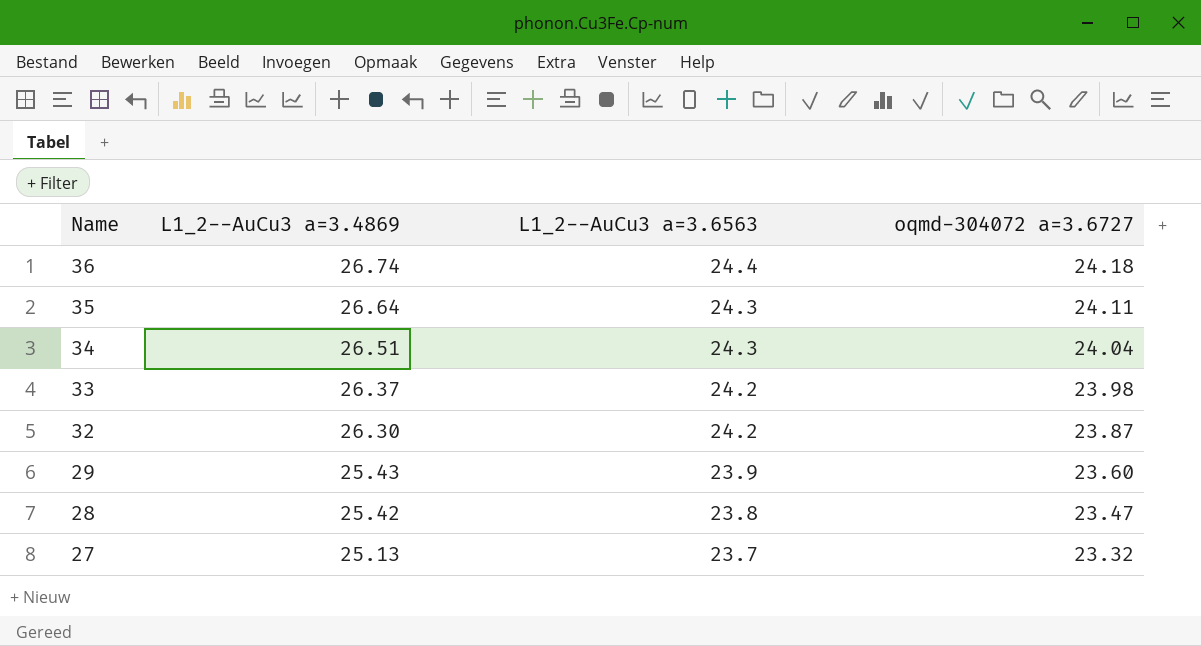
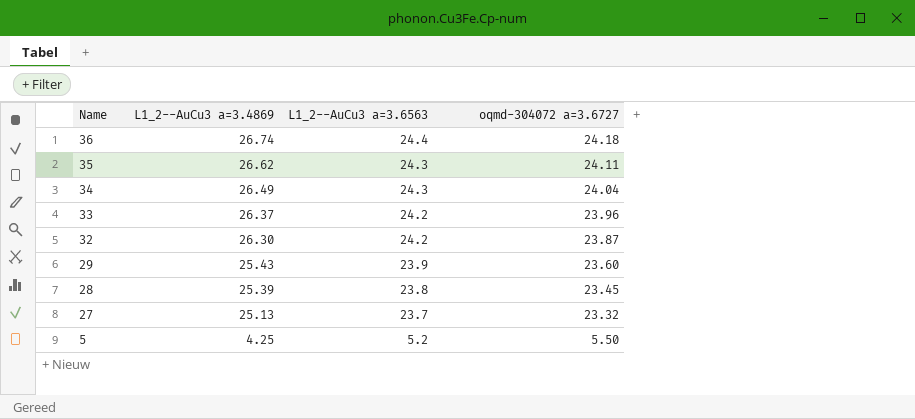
35 | L1_2--AuCu3 a=3.4869: 26.64 -> 26.62
34 | L1_2--AuCu3 a=3.4869: 26.51 -> 26.49
33 | oqmd-304072 a=3.6727: 23.98 -> 23.96
28 | L1_2--AuCu3 a=3.4869: 25.42 -> 25.39
28 | oqmd-304072 a=3.6727: 23.47 -> 23.45
row 5: none -> 4.25 | 5.2 | 5.50

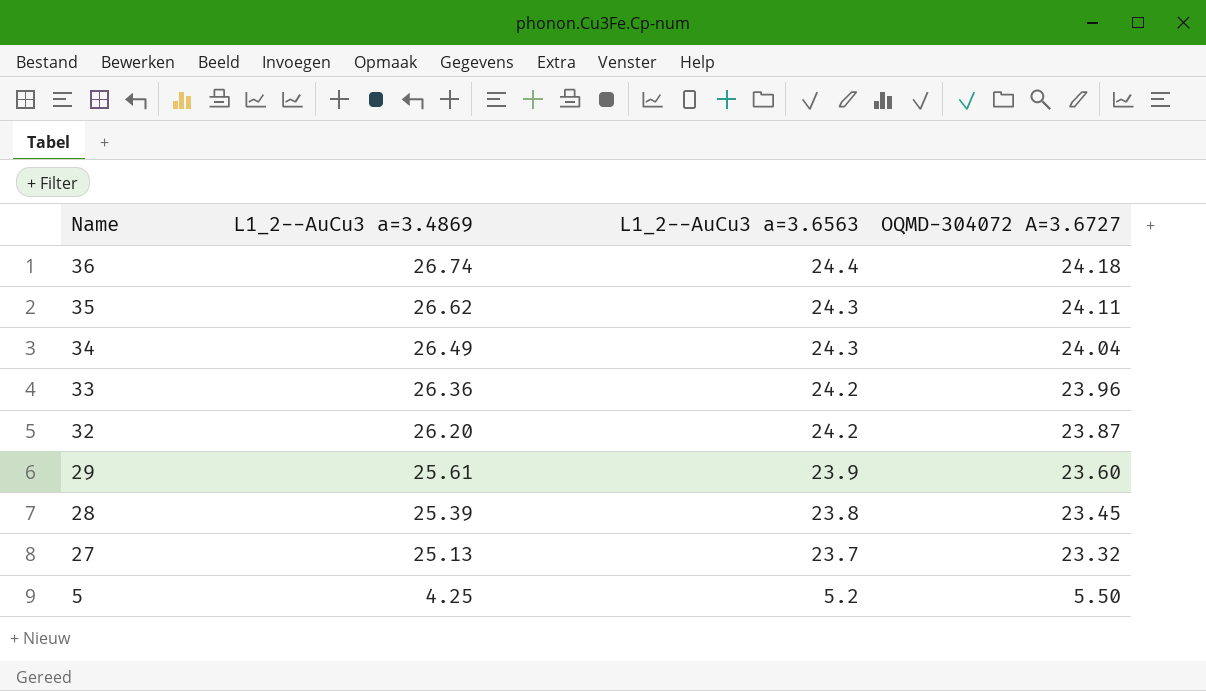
column name: oqmd-304072 a=3.6727 -> OQMD-304072 A=3.6727
33 | L1_2--AuCu3 a=3.4869: 26.37 -> 26.36
32 | L1_2--AuCu3 a=3.4869: 26.30 -> 26.20
29 | L1_2--AuCu3 a=3.4869: 25.43 -> 25.61

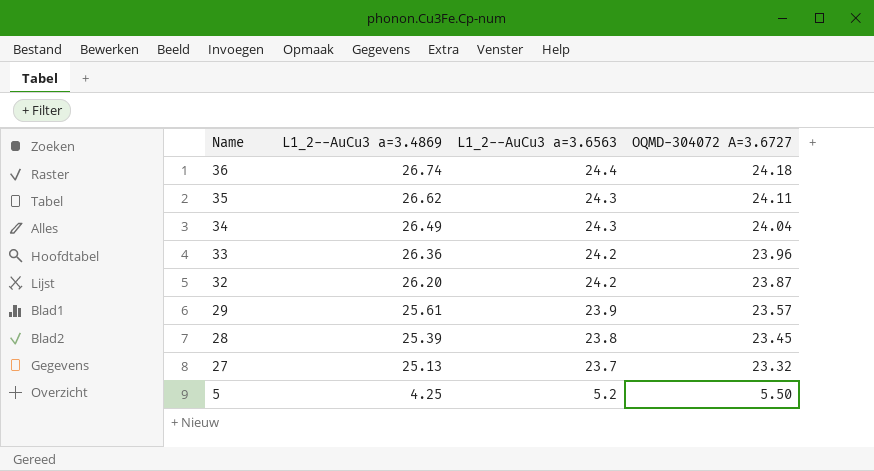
29 | OQMD-304072 A=3.6727: 23.60 -> 23.57

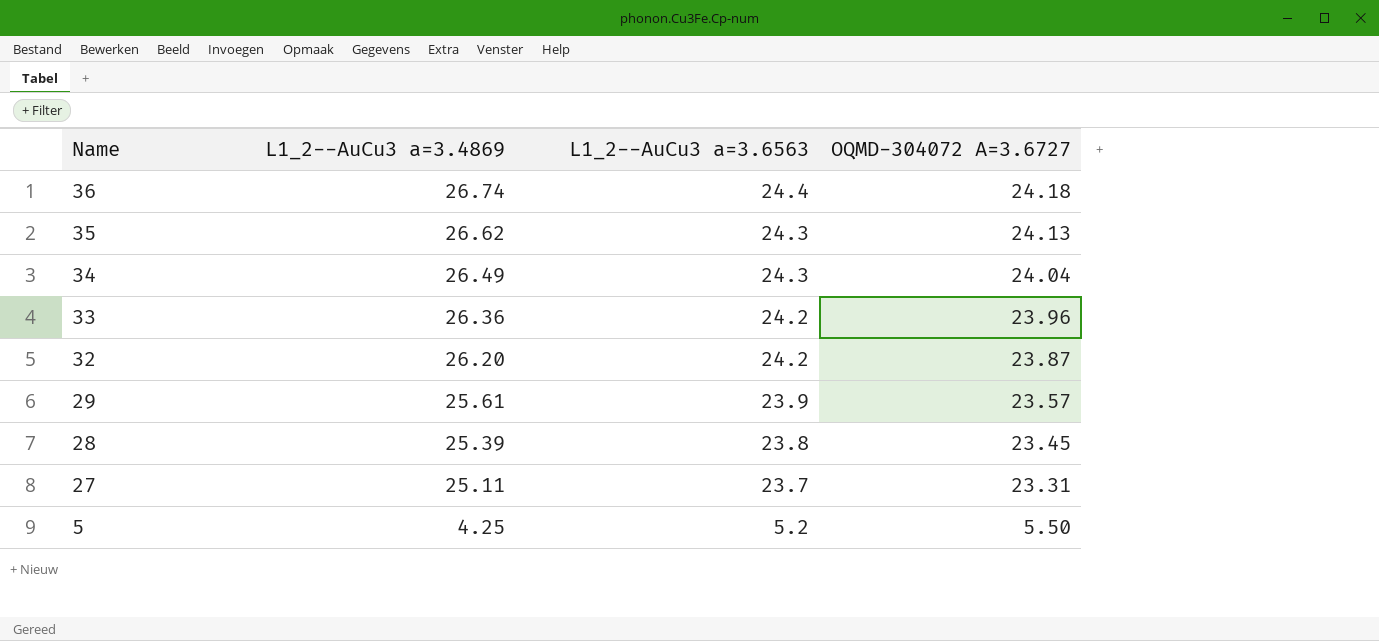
35 | OQMD-304072 A=3.6727: 24.11 -> 24.13
27 | L1_2--AuCu3 a=3.4869: 25.13 -> 25.11
27 | OQMD-304072 A=3.6727: 23.32 -> 23.31

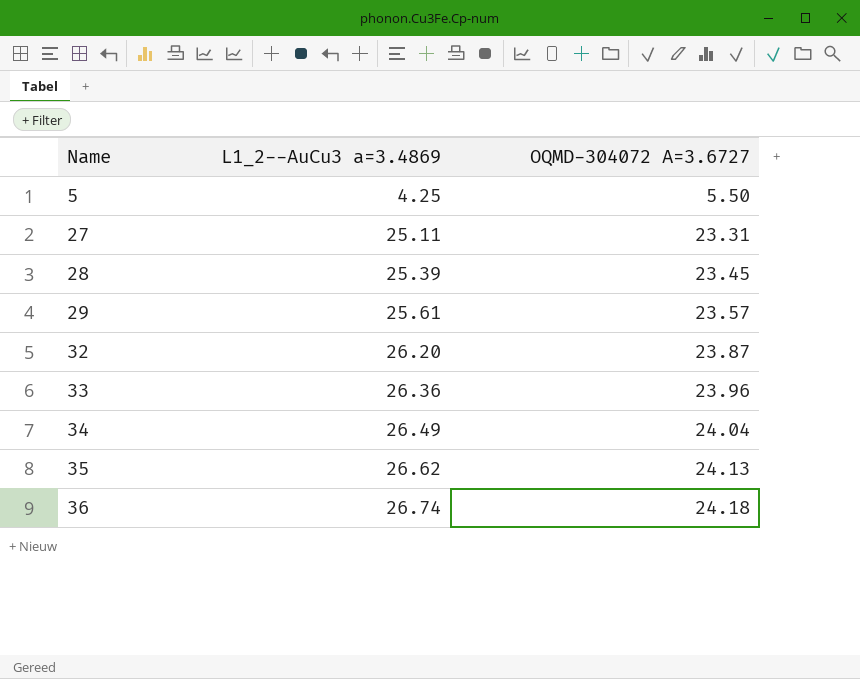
row order: Name descending -> Name ascending
column L1_2--AuCu3 a=3.6563 | position: 3 -> none

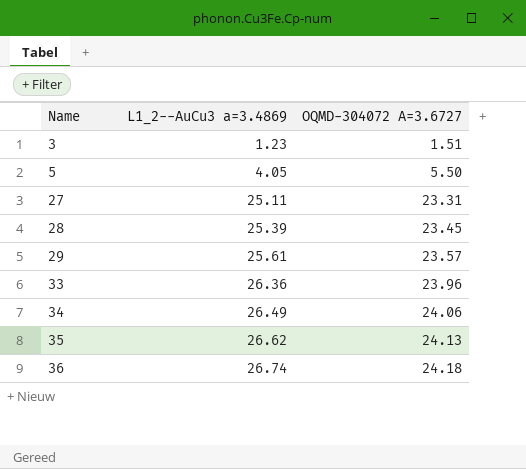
row 32: 26.20 | 23.87 -> none
row 3: none -> 1.23 | 1.51
5 | L1_2--AuCu3 a=3.4869: 4.25 -> 4.05
34 | OQMD-304072 A=3.6727: 24.04 -> 24.06

